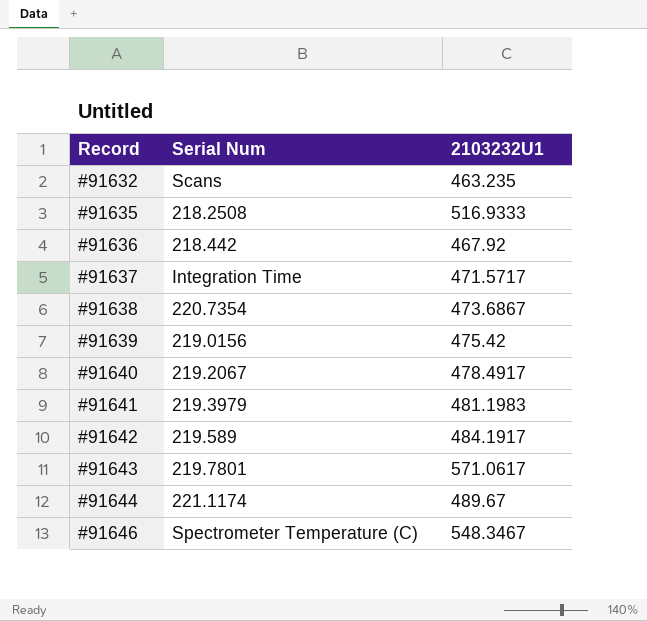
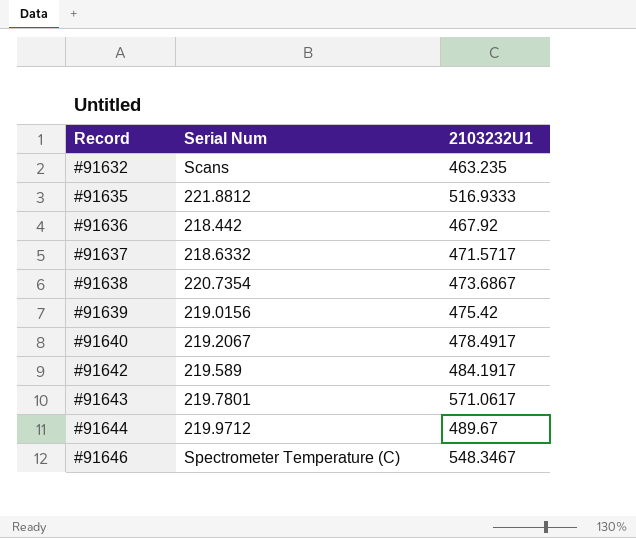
row #91641: 219.3979 | 481.1983 -> none
#91635 | Serial Num: 218.2508 -> 221.8812
#91637 | Serial Num: Integration Time -> 218.6332
#91644 | Serial Num: 221.1174 -> 219.9712

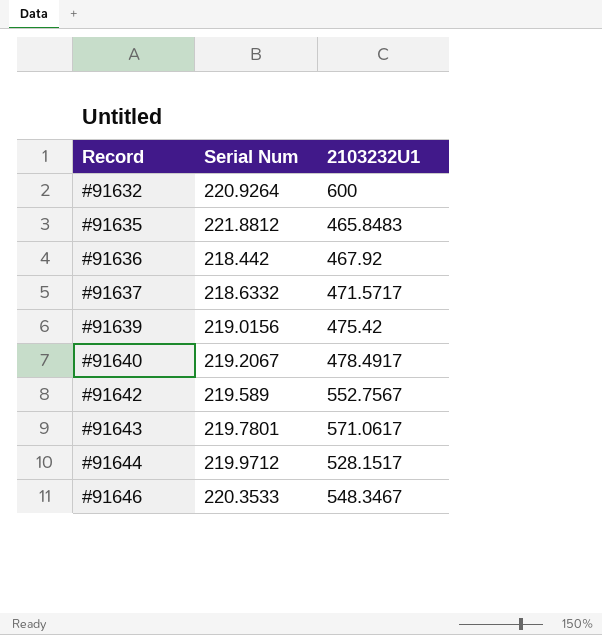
row #91638: 220.7354 | 473.6867 -> none
#91632 | Serial Num: Scans -> 220.9264
#91632 | 2103232U1: 463.235 -> 600
#91635 | 2103232U1: 516.9333 -> 465.8483
#91642 | 2103232U1: 484.1917 -> 552.7567
#91644 | 2103232U1: 489.67 -> 528.1517
#91646 | Serial Num: Spectrometer Temperature (C) -> 220.3533

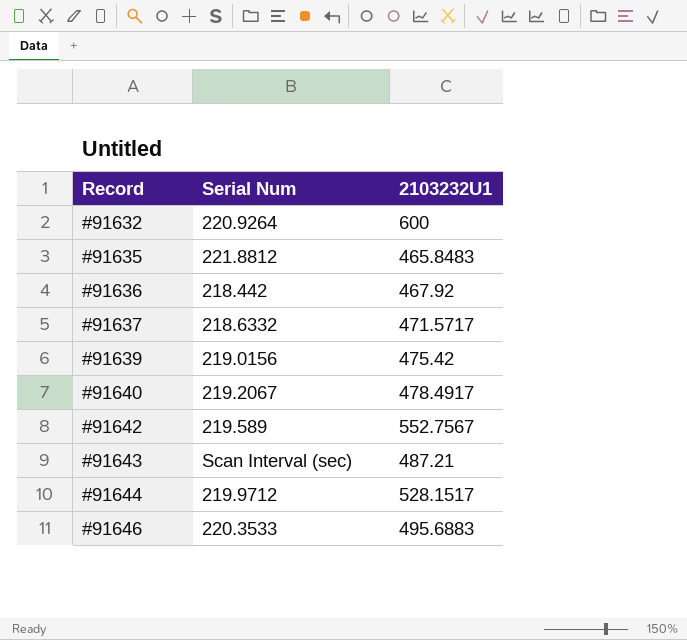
#91643 | Serial Num: 219.7801 -> Scan Interval (sec)
#91643 | 2103232U1: 571.0617 -> 487.21
#91646 | 2103232U1: 548.3467 -> 495.6883

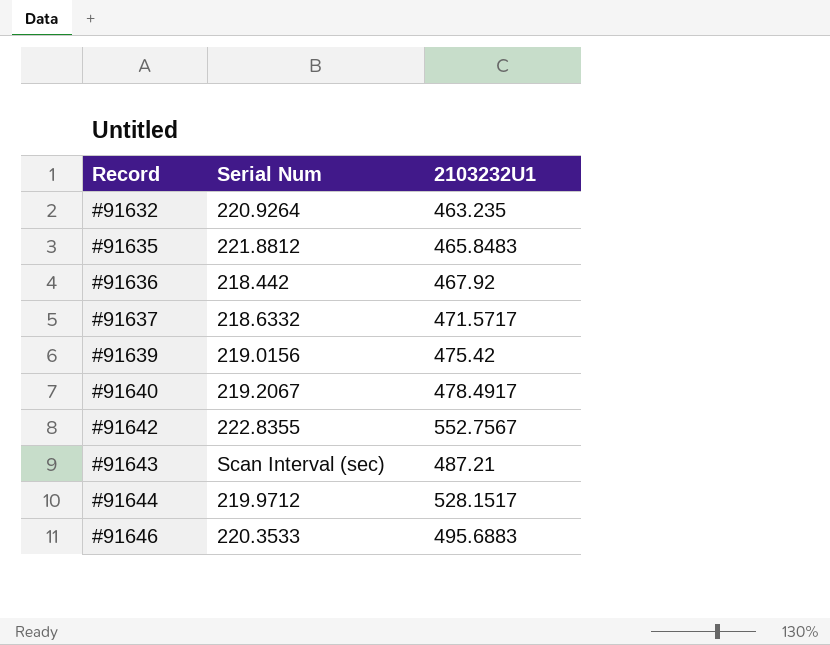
#91632 | 2103232U1: 600 -> 463.235
#91642 | Serial Num: 219.589 -> 222.8355

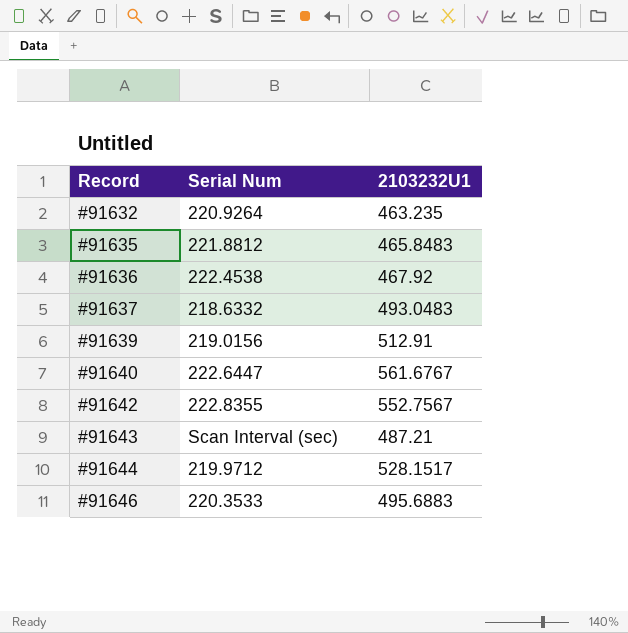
#91636 | Serial Num: 218.442 -> 222.4538
#91637 | 2103232U1: 471.5717 -> 493.0483
#91639 | 2103232U1: 475.42 -> 512.91
#91640 | Serial Num: 219.2067 -> 222.6447
#91640 | 2103232U1: 478.4917 -> 561.6767

